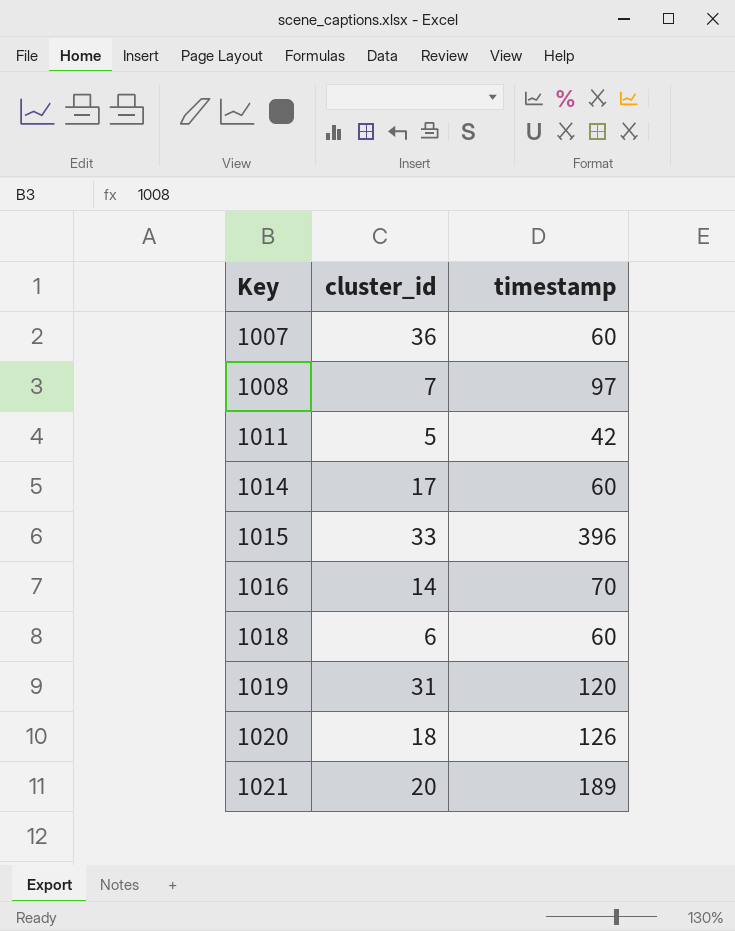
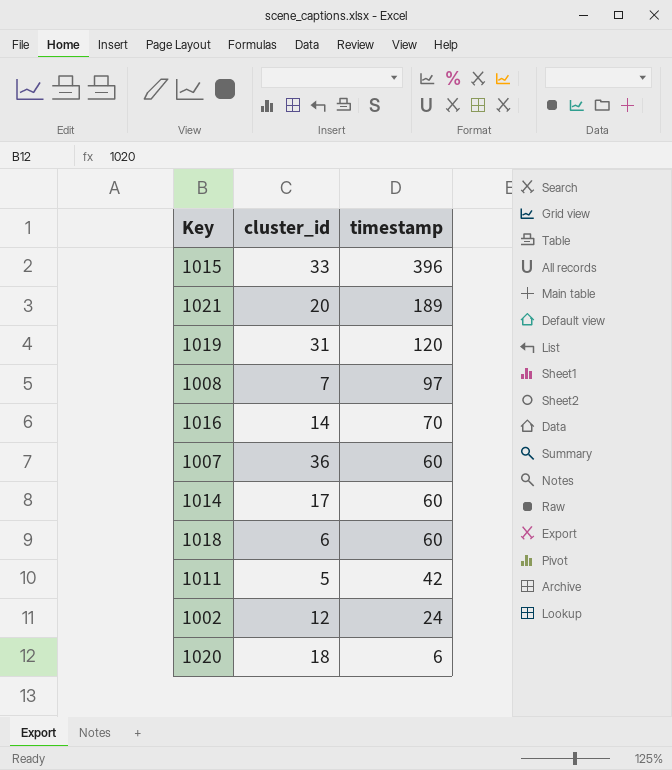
row order: Key ascending -> timestamp descending
row 1002: none -> 12 | 24
1020 | timestamp: 126 -> 6

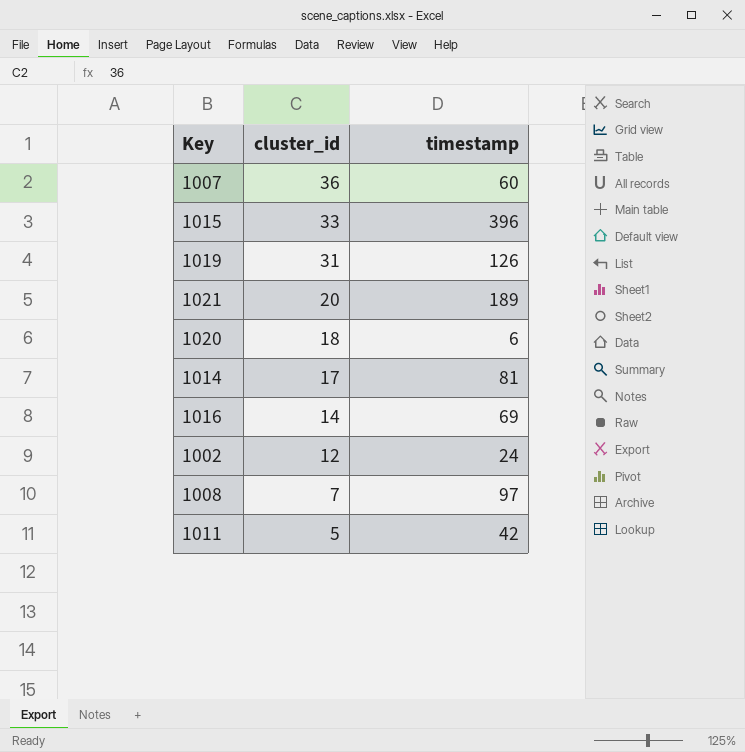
row order: timestamp descending -> cluster_id descending
row 1018: 6 | 60 -> none
1019 | timestamp: 120 -> 126
1014 | timestamp: 60 -> 81
1016 | timestamp: 70 -> 69

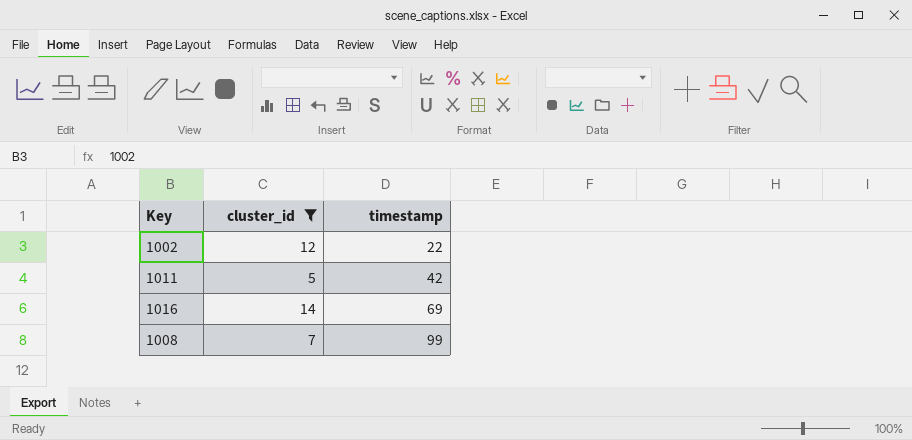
filter: none -> cluster_id <= 14
row order: cluster_id descending -> timestamp ascending
1002 | timestamp: 24 -> 22
1008 | timestamp: 97 -> 99

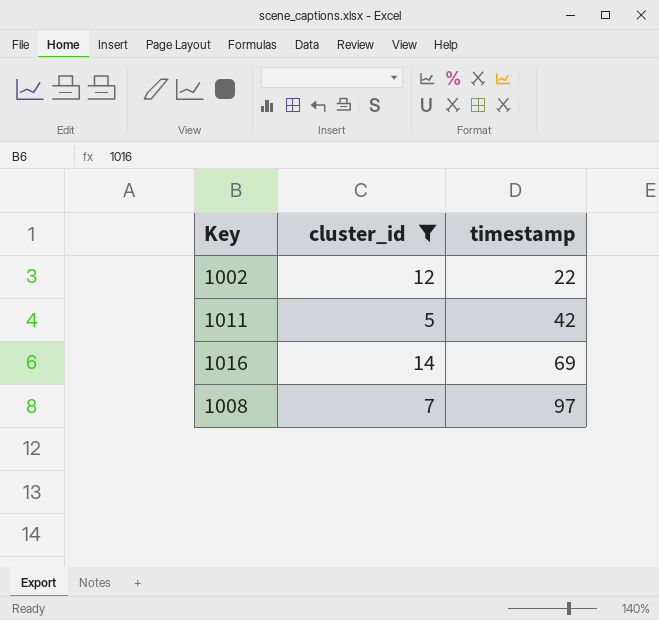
1008 | timestamp: 99 -> 97

